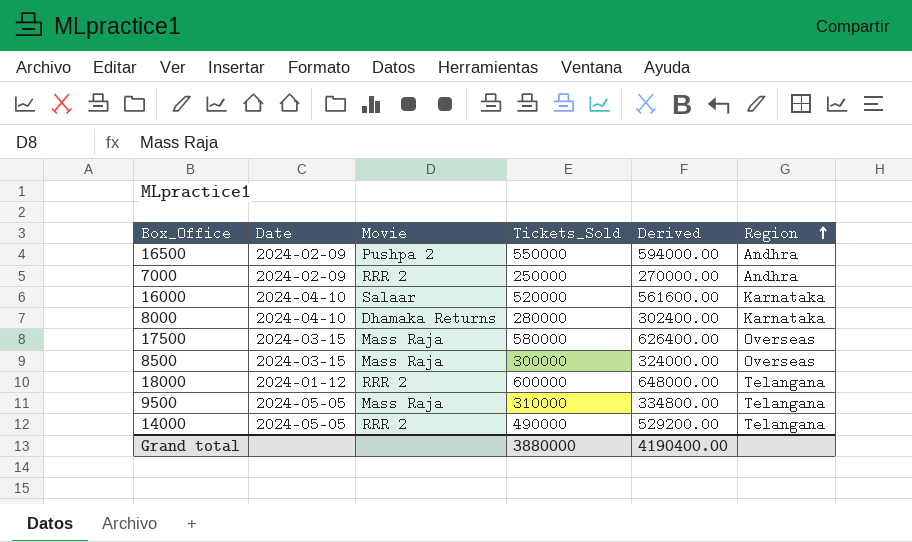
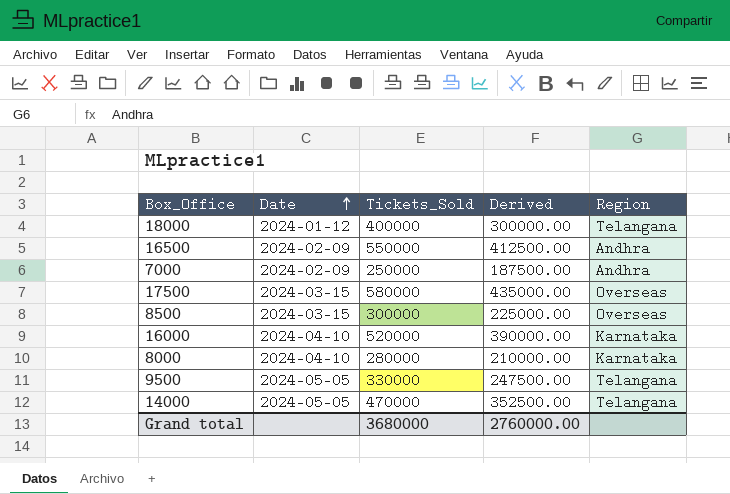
row order: Region ascending -> Date ascending
column Movie | position: 3 -> none
column Derived | formula: [Tickets_Sold] * 1.08 -> [Tickets_Sold] * 0.75
18000 | Tickets_Sold: 600000 -> 400000
9500 | Tickets_Sold: 310000 -> 330000
14000 | Tickets_Sold: 490000 -> 470000
Grand total | Tickets_Sold: 3880000 -> 3680000
Grand total | Derived: 4190400.00 -> 2760000.00

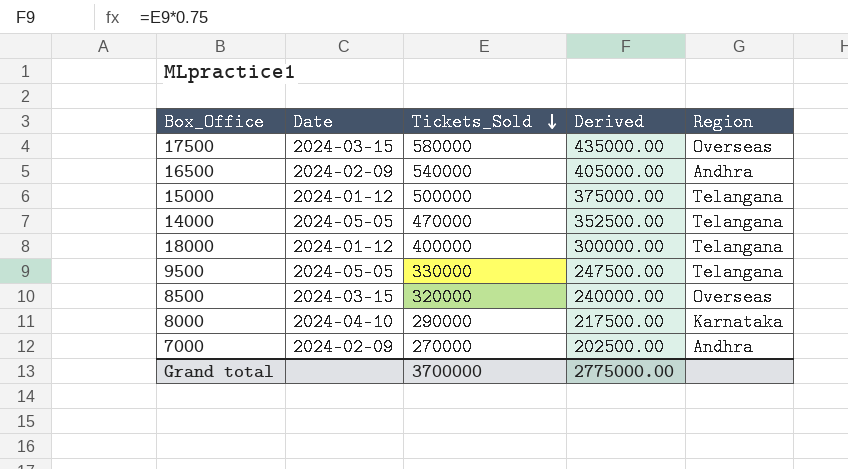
row order: Date ascending -> Tickets_Sold descending
row 16000: 2024-04-10 | 520000 | 390000.00 | Karnataka -> none
16500 | Tickets_Sold: 550000 -> 540000
16500 | Derived: 412500.00 -> 405000.00
row 15000: none -> 2024-01-12 | 500000 | 375000.00 | Telangana
8500 | Tickets_Sold: 300000 -> 320000
8500 | Derived: 225000.00 -> 240000.00
8000 | Tickets_Sold: 280000 -> 290000
8000 | Derived: 210000.00 -> 217500.00
7000 | Tickets_Sold: 250000 -> 270000
7000 | Derived: 187500.00 -> 202500.00
Grand total | Tickets_Sold: 3680000 -> 3700000
Grand total | Derived: 2760000.00 -> 2775000.00

